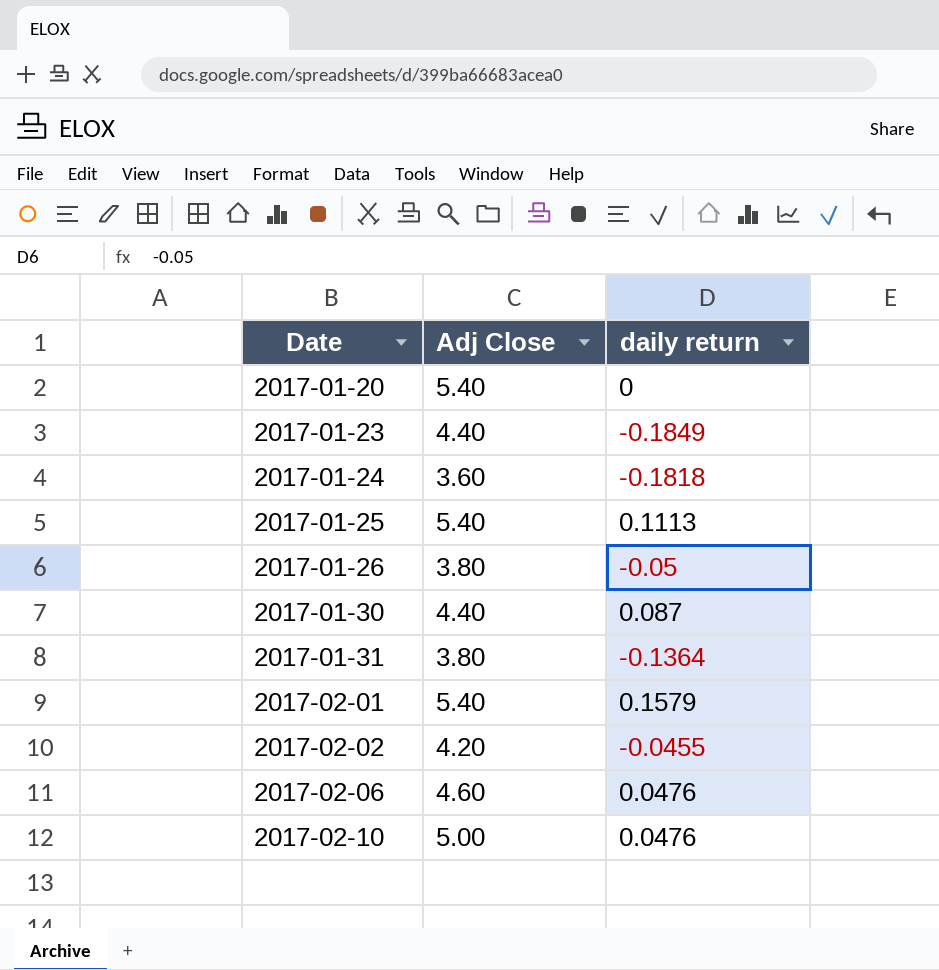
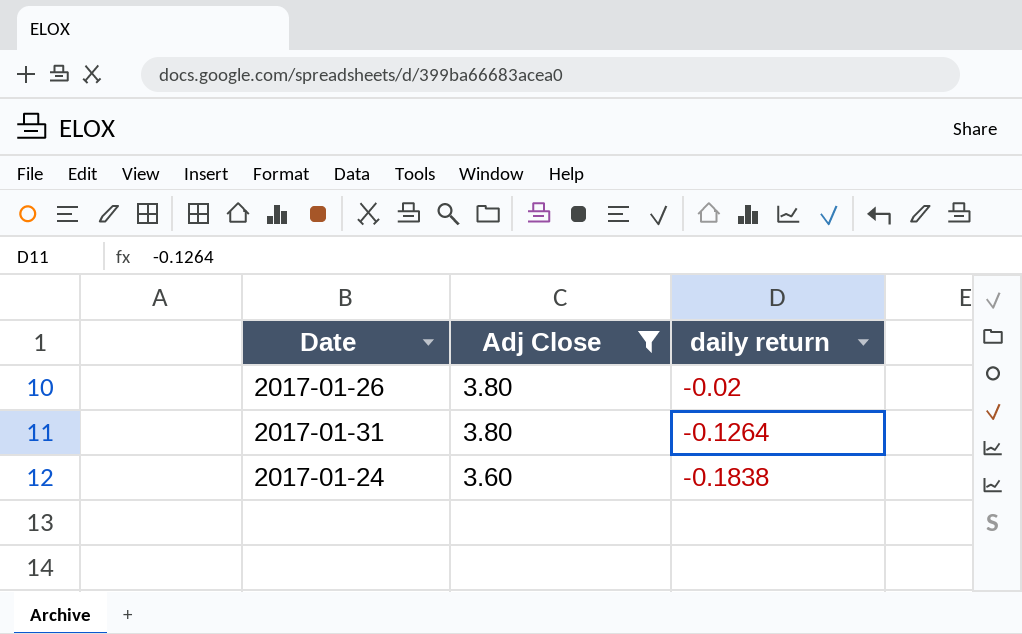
filter: none -> Adj Close <= 3.80
row order: Date ascending -> Adj Close descending
2017-01-26 | daily return: -0.05 -> -0.02
2017-01-31 | daily return: -0.1364 -> -0.1264
2017-01-24 | daily return: -0.1818 -> -0.1838

